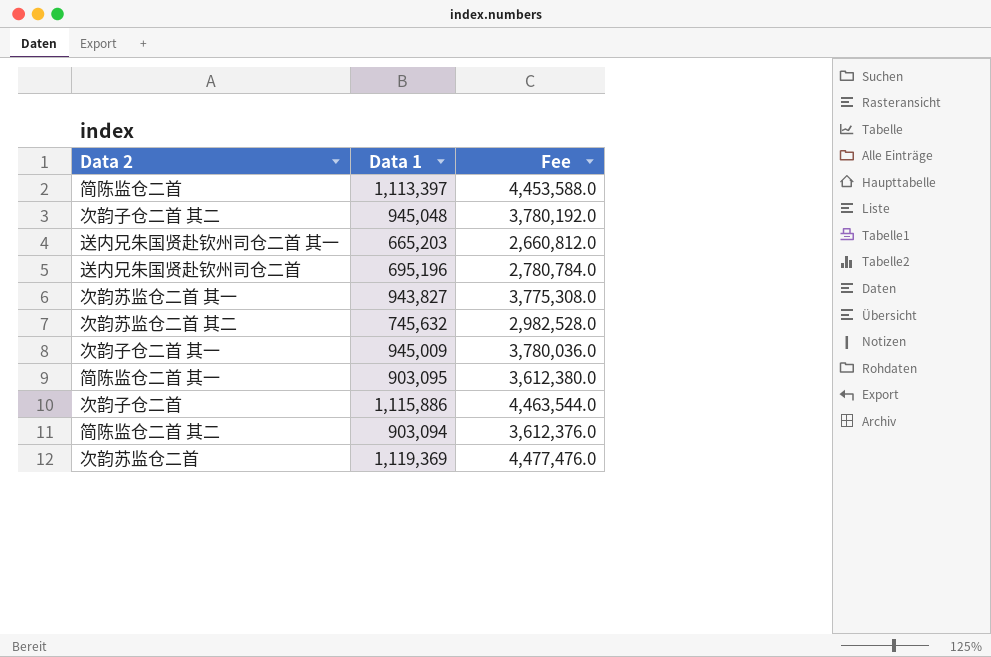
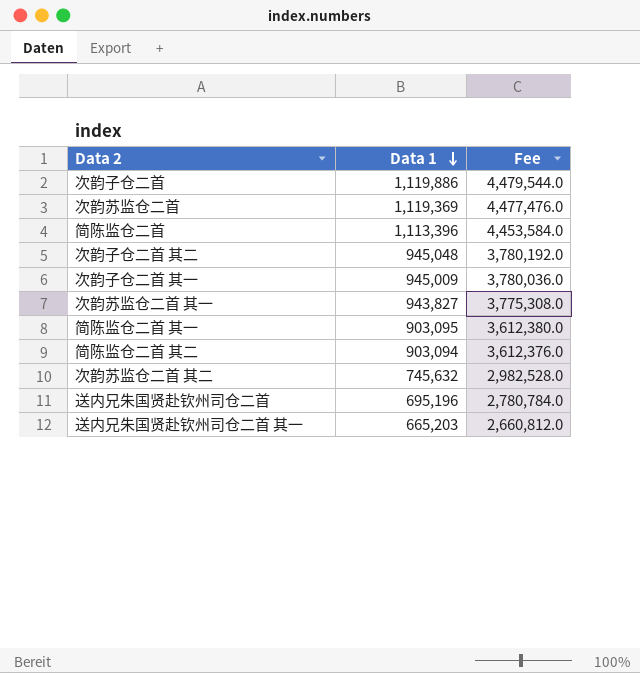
row order: none -> Data 1 descending
次韵子仓二首 | Data 1: 1,115,886 -> 1,119,886
次韵子仓二首 | Fee: 4,463,544.0 -> 4,479,544.0
简陈监仓二首 | Data 1: 1,113,397 -> 1,113,396
简陈监仓二首 | Fee: 4,453,588.0 -> 4,453,584.0

